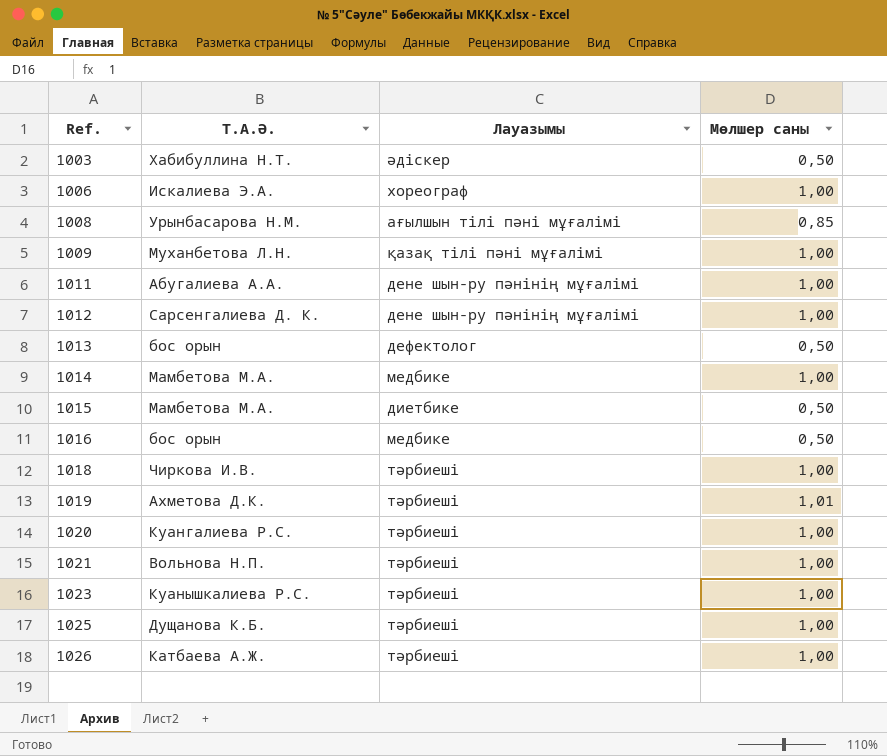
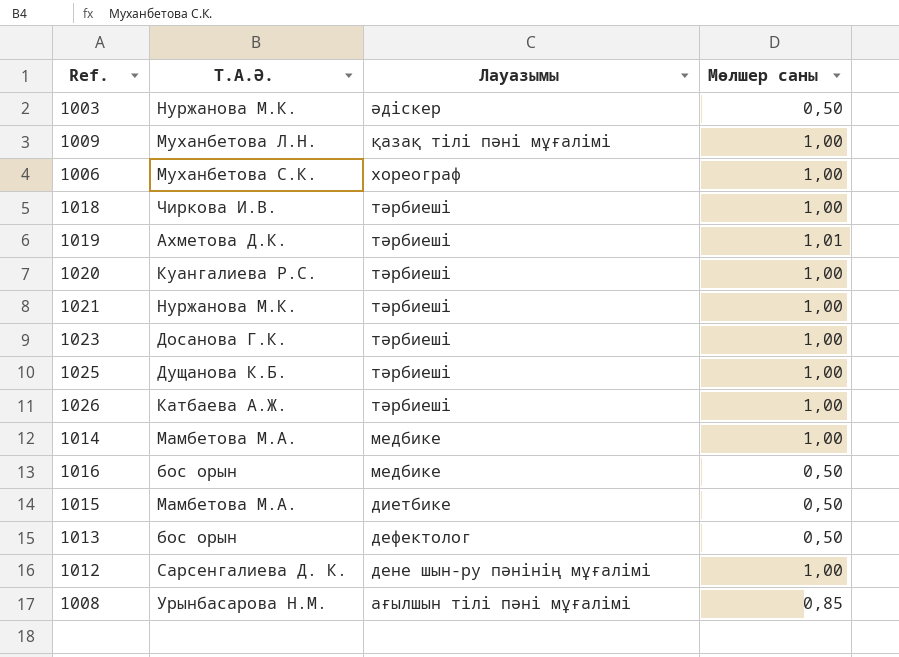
row order: Ref. ascending -> Лауазымы descending
row 1011: Абугалиева А.А. | дене шын-ру пәнінің мұғалімі | 1,00 -> none
1003 | Т.А.Ә.: Хабибуллина Н.Т. -> Нуржанова М.К.
1006 | Т.А.Ә.: Искалиева Э.А. -> Муханбетова С.К.
1021 | Т.А.Ә.: Вольнова Н.П. -> Нуржанова М.К.
1023 | Т.А.Ә.: Куанышкалиева Р.С. -> Досанова Г.К.

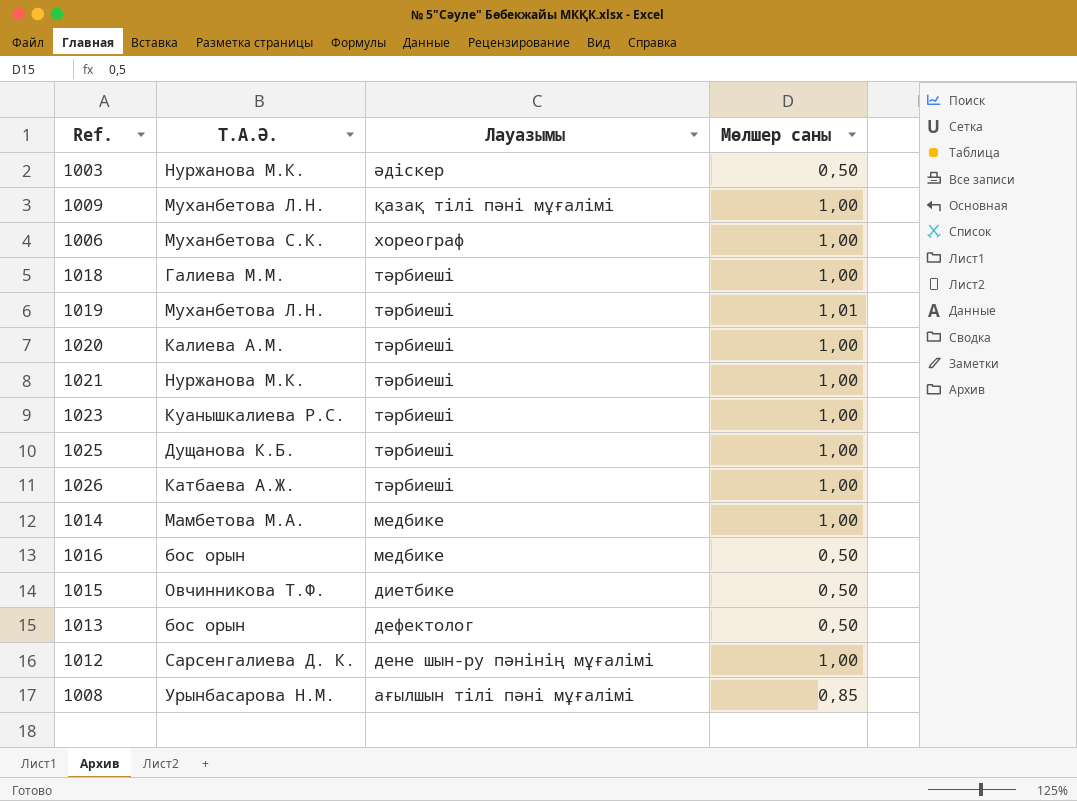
1018 | Т.А.Ә.: Чиркова И.В. -> Галиева М.М.
1019 | Т.А.Ә.: Ахметова Д.К. -> Муханбетова Л.Н.
1020 | Т.А.Ә.: Куангалиева Р.С. -> Калиева А.М.
1023 | Т.А.Ә.: Досанова Г.К. -> Куанышкалиева Р.С.
1015 | Т.А.Ә.: Мамбетова М.А. -> Овчинникова Т.Ф.

